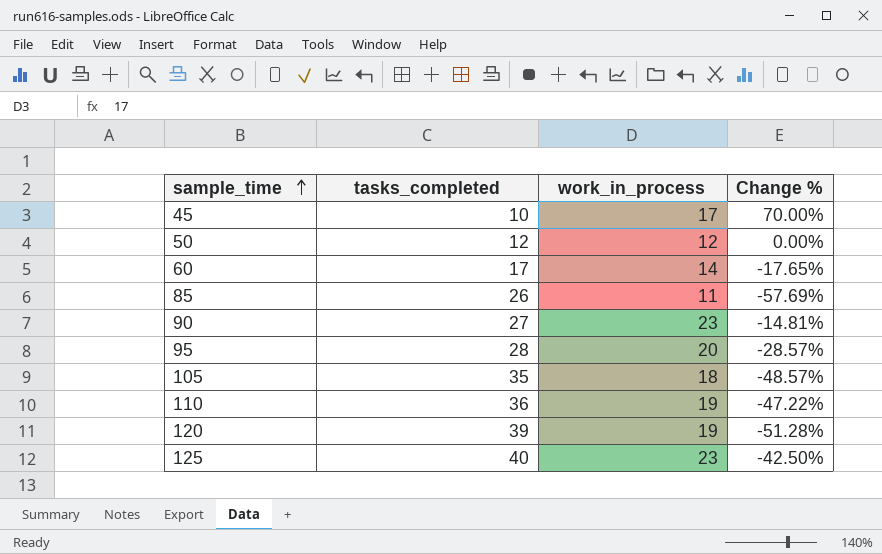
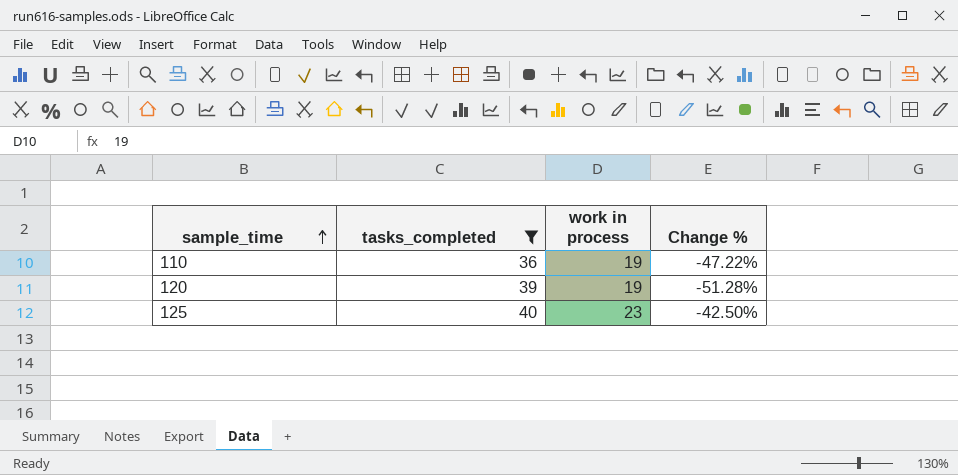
filter: none -> tasks_completed >= 36
column name: work_in_process -> work in process

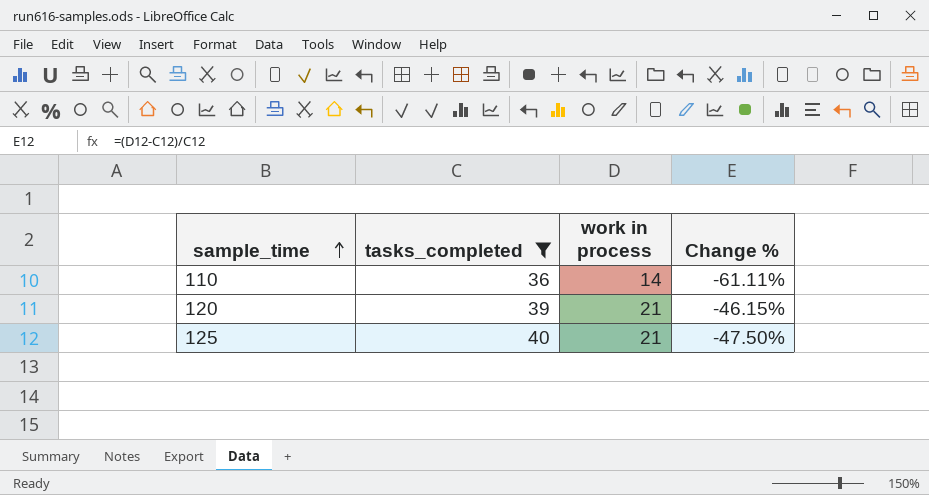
110 | work in process: 19 -> 14
110 | Change %: -47.22% -> -61.11%
120 | work in process: 19 -> 21
120 | Change %: -51.28% -> -46.15%
125 | work in process: 23 -> 21
125 | Change %: -42.50% -> -47.50%

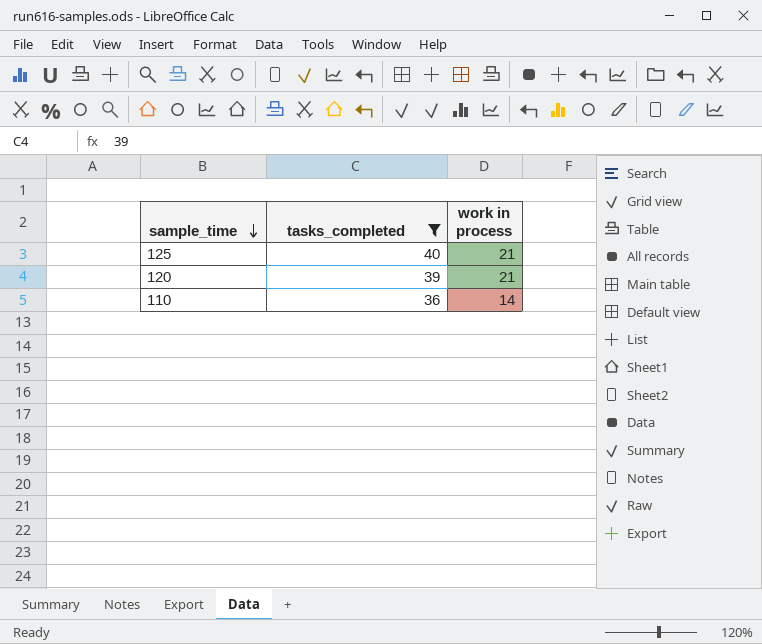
row order: sample_time ascending -> sample_time descending
column Change % | formula: ([work in process] - [tasks_completed]) / [tasks_completed] -> none

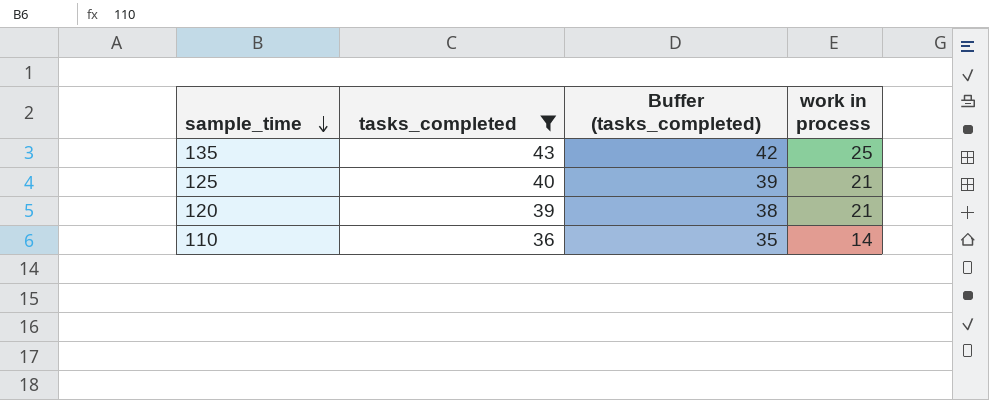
column Buffer (tasks_completed) | formula: none -> [tasks_completed] - 1
row 135: none -> 43 | 42 | 25

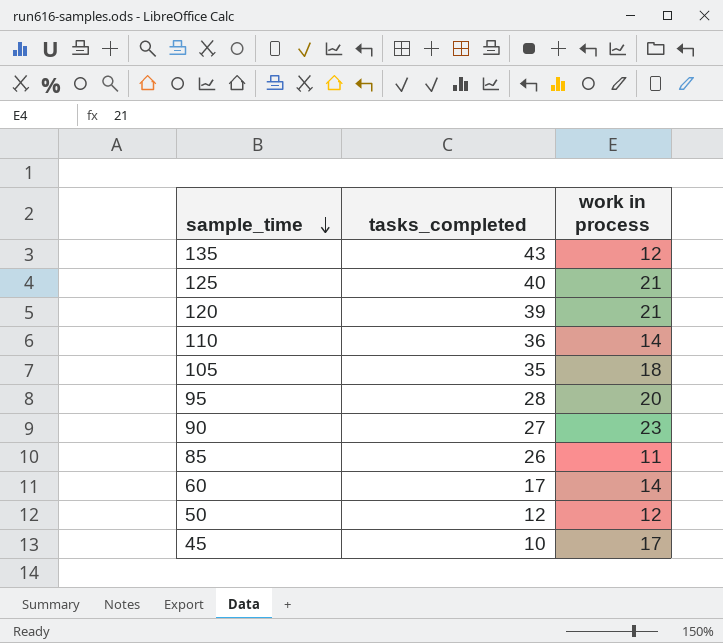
filter: tasks_completed >= 36 -> none
column Buffer (tasks_completed) | formula: [tasks_completed] - 1 -> none
135 | work in process: 25 -> 12

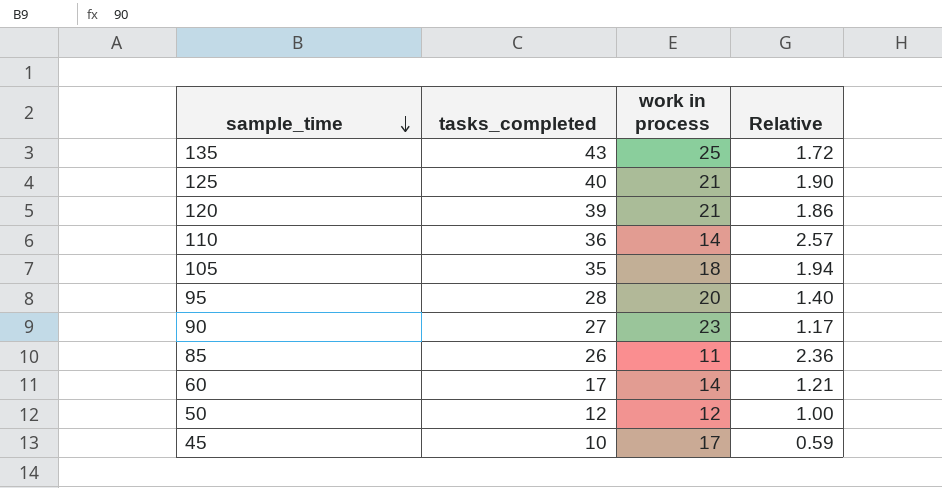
column Relative | formula: none -> [tasks_completed] / [work in process]
135 | work in process: 12 -> 25

